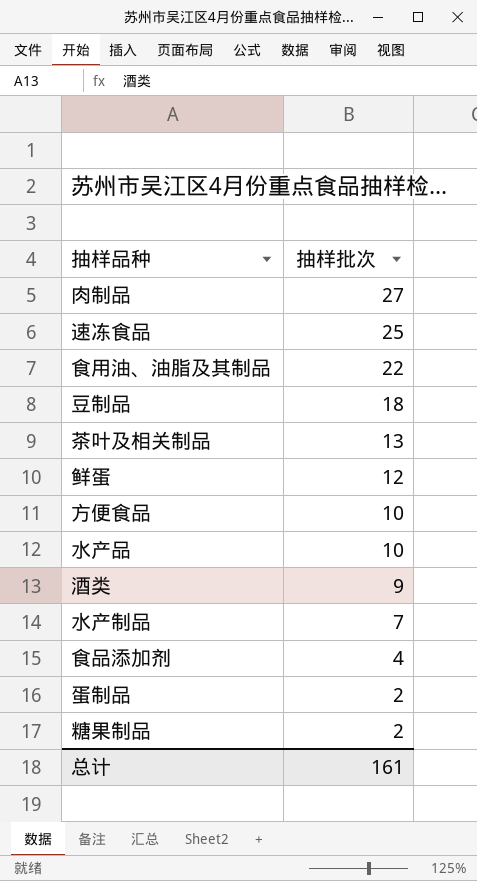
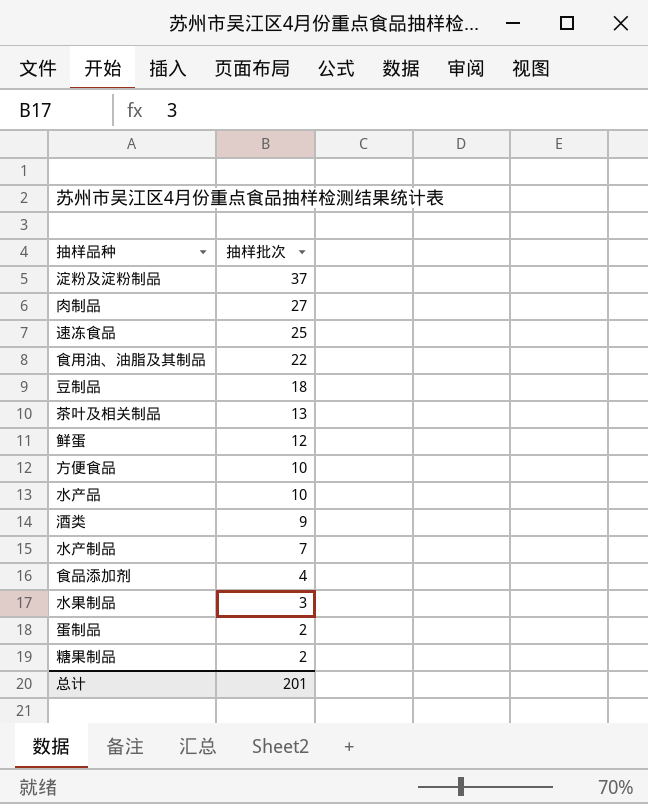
row 淀粉及淀粉制品: none -> 37
row 水果制品: none -> 3
总计 | 抽样批次: 161 -> 201

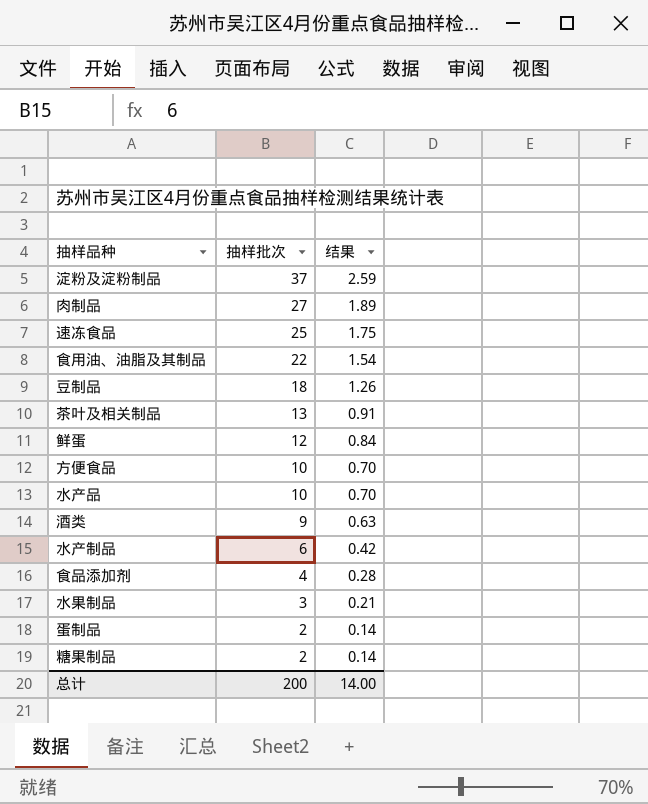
column 结果 | formula: none -> [抽样批次] * 0.07
水产制品 | 抽样批次: 7 -> 6
总计 | 抽样批次: 201 -> 200

